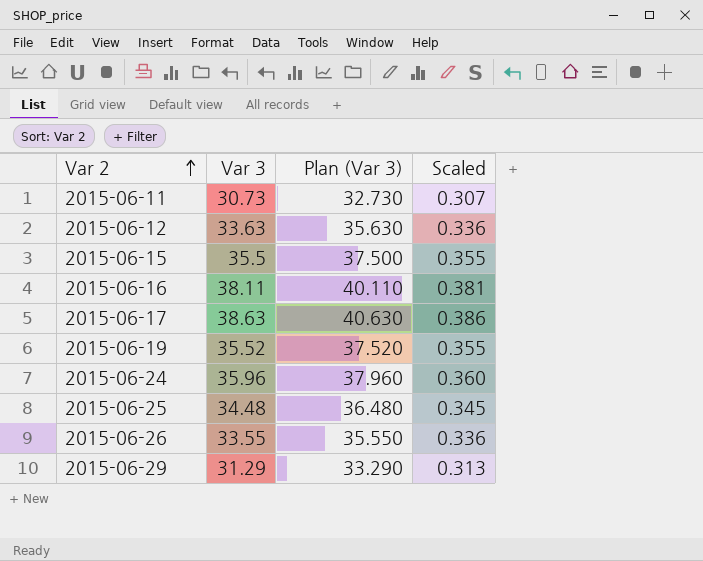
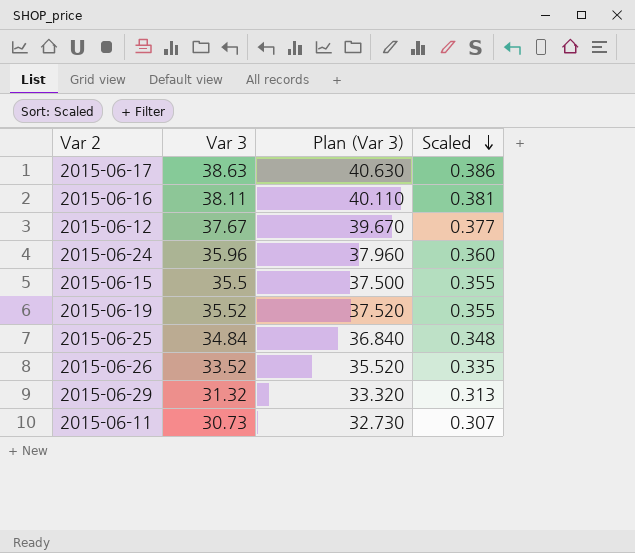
row order: Var 2 ascending -> Scaled descending
2015-06-12 | Var 3: 33.63 -> 37.67
2015-06-12 | Plan (Var 3): 35.630 -> 39.670
2015-06-12 | Scaled: 0.336 -> 0.377
2015-06-25 | Var 3: 34.48 -> 34.84
2015-06-25 | Plan (Var 3): 36.480 -> 36.840
2015-06-25 | Scaled: 0.345 -> 0.348
2015-06-26 | Var 3: 33.55 -> 33.52
2015-06-26 | Plan (Var 3): 35.550 -> 35.520
2015-06-26 | Scaled: 0.336 -> 0.335
2015-06-29 | Var 3: 31.29 -> 31.32
2015-06-29 | Plan (Var 3): 33.290 -> 33.320

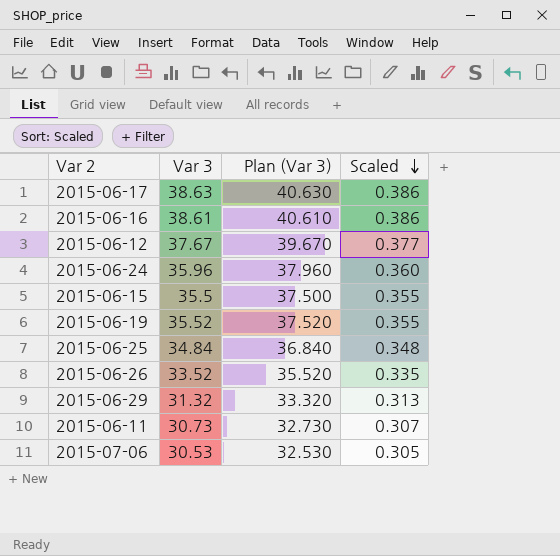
2015-06-16 | Var 3: 38.11 -> 38.61
2015-06-16 | Plan (Var 3): 40.110 -> 40.610
2015-06-16 | Scaled: 0.381 -> 0.386
row 2015-07-06: none -> 30.53 | 32.530 | 0.305

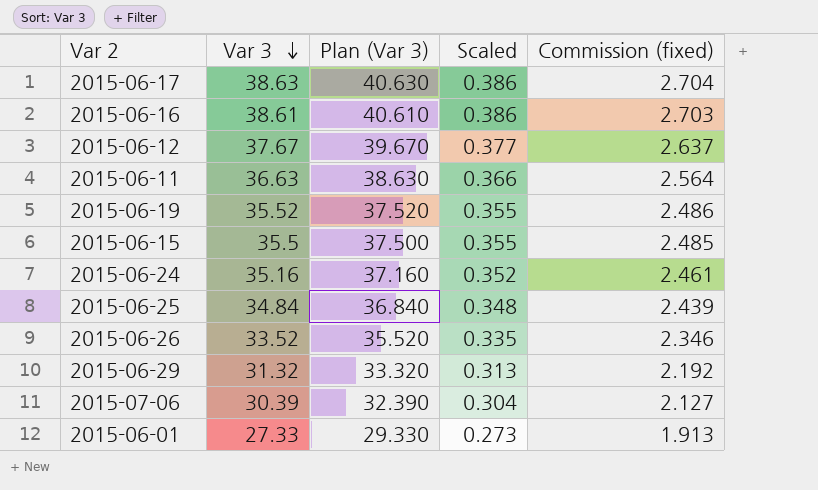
row order: Scaled descending -> Var 3 descending
column Commission (fixed) | formula: none -> [Var 3] * 0.07
2015-06-11 | Var 3: 30.73 -> 36.63
2015-06-11 | Plan (Var 3): 32.730 -> 38.630
2015-06-11 | Scaled: 0.307 -> 0.366
2015-06-24 | Var 3: 35.96 -> 35.16
2015-06-24 | Plan (Var 3): 37.960 -> 37.160
2015-06-24 | Scaled: 0.360 -> 0.352
2015-07-06 | Var 3: 30.53 -> 30.39
2015-07-06 | Plan (Var 3): 32.530 -> 32.390
2015-07-06 | Scaled: 0.305 -> 0.304
row 2015-06-01: none -> 27.33 | 29.330 | 0.273 | 1.913

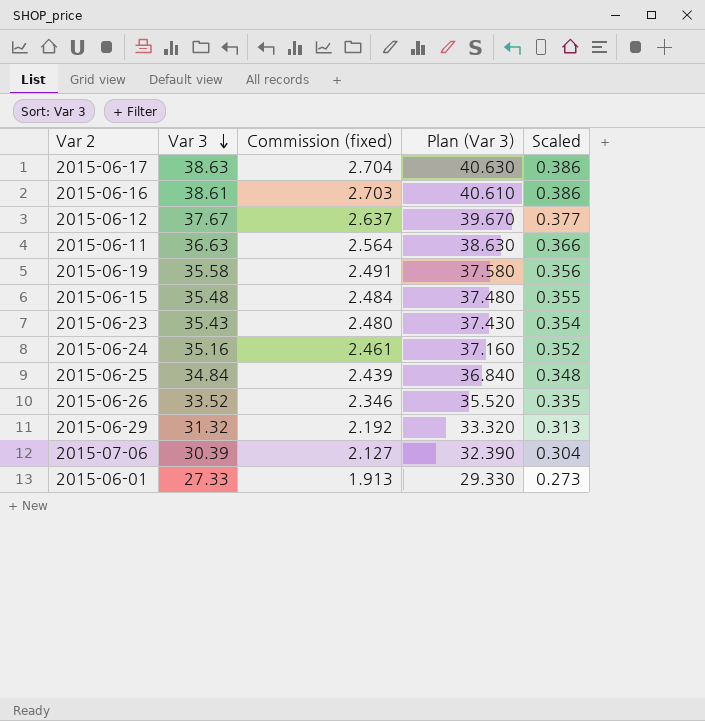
column Commission (fixed) | position: 5 -> 3
2015-06-19 | Var 3: 35.52 -> 35.58
2015-06-19 | Commission (fixed): 2.486 -> 2.491
2015-06-19 | Plan (Var 3): 37.520 -> 37.580
2015-06-19 | Scaled: 0.355 -> 0.356
2015-06-15 | Var 3: 35.5 -> 35.48
2015-06-15 | Commission (fixed): 2.485 -> 2.484
2015-06-15 | Plan (Var 3): 37.500 -> 37.480
row 2015-06-23: none -> 35.43 | 2.480 | 37.430 | 0.354

